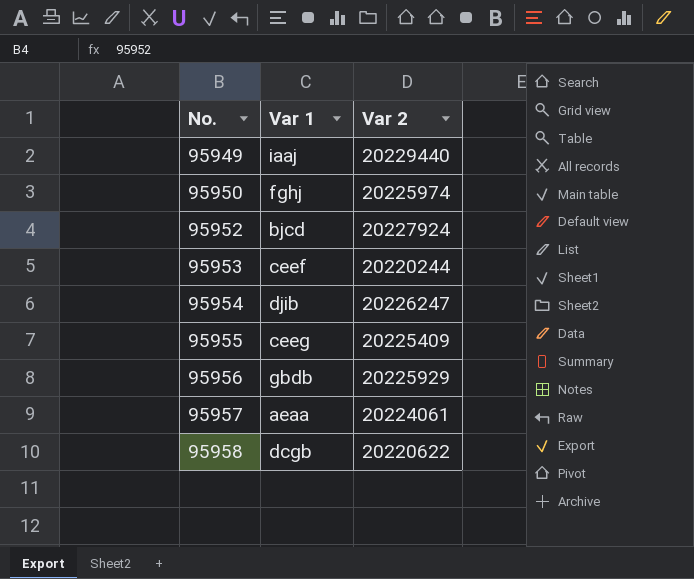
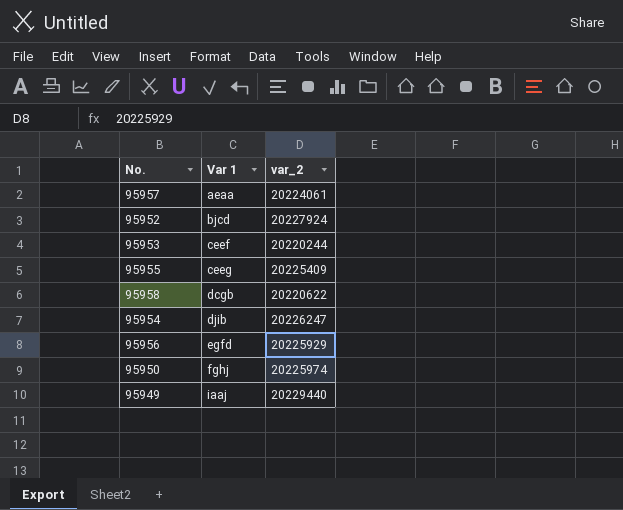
row order: No. ascending -> Var 1 ascending
column name: Var 2 -> var_2
95956 | Var 1: gbdb -> egfd

